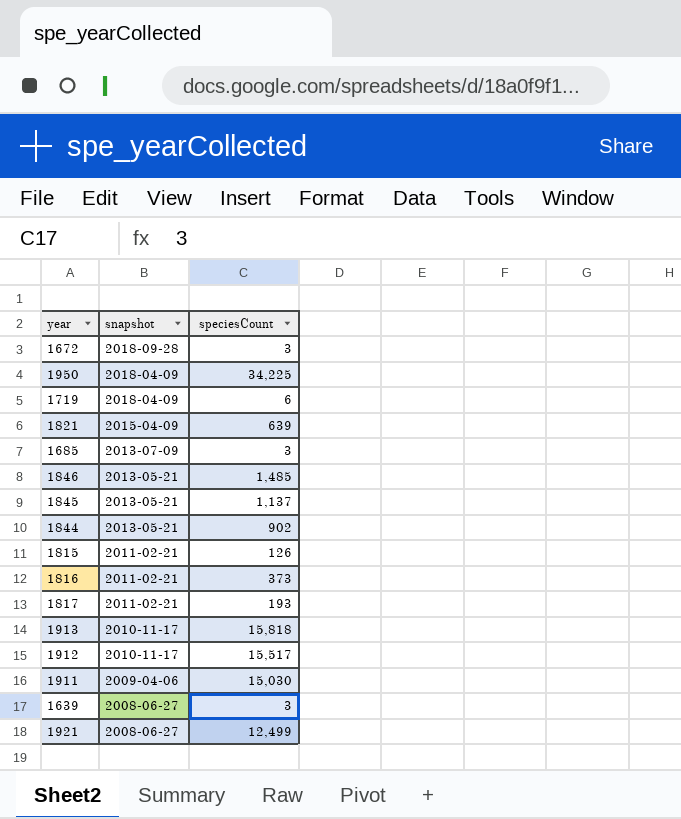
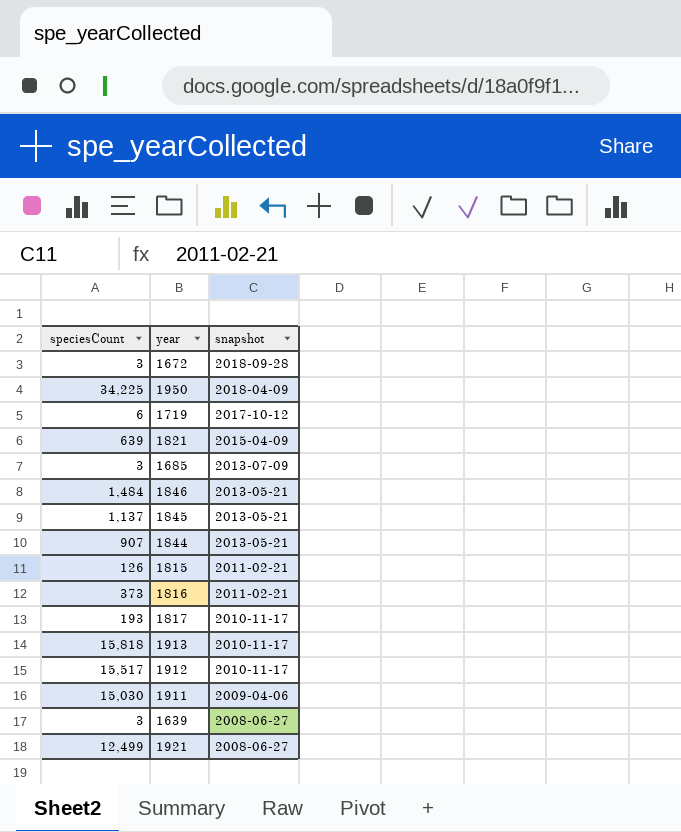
column speciesCount | position: 3 -> 1
1719 | snapshot: 2018-04-09 -> 2017-10-12
1846 | speciesCount: 1,485 -> 1,484
1844 | speciesCount: 902 -> 907
1817 | snapshot: 2011-02-21 -> 2010-11-17

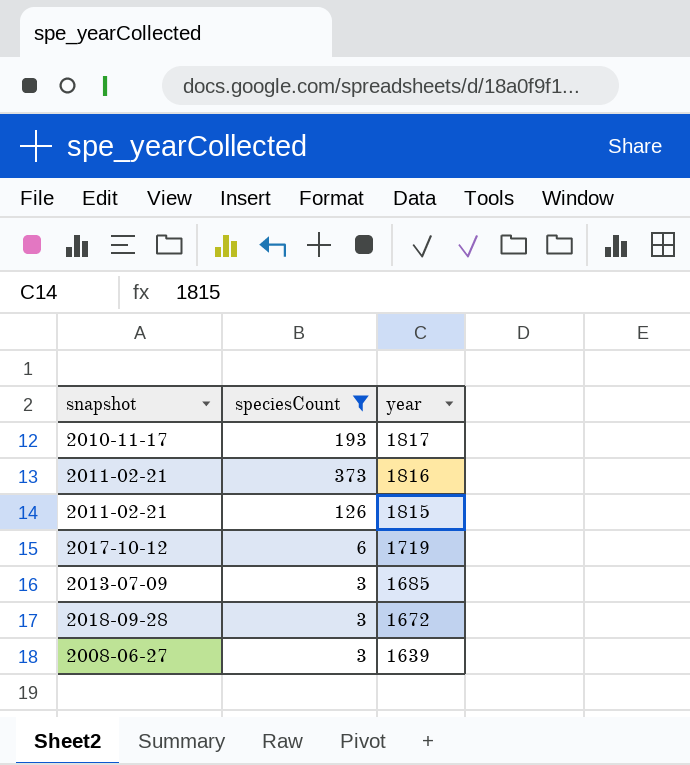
filter: none -> speciesCount <= 373
row order: snapshot descending -> year descending
column snapshot | position: 3 -> 1

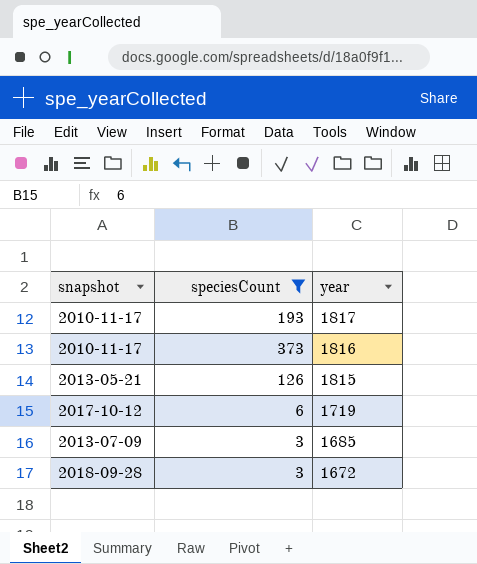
row 1639: 2008-06-27 | 3 -> none
1816 | snapshot: 2011-02-21 -> 2010-11-17
1815 | snapshot: 2011-02-21 -> 2013-05-21

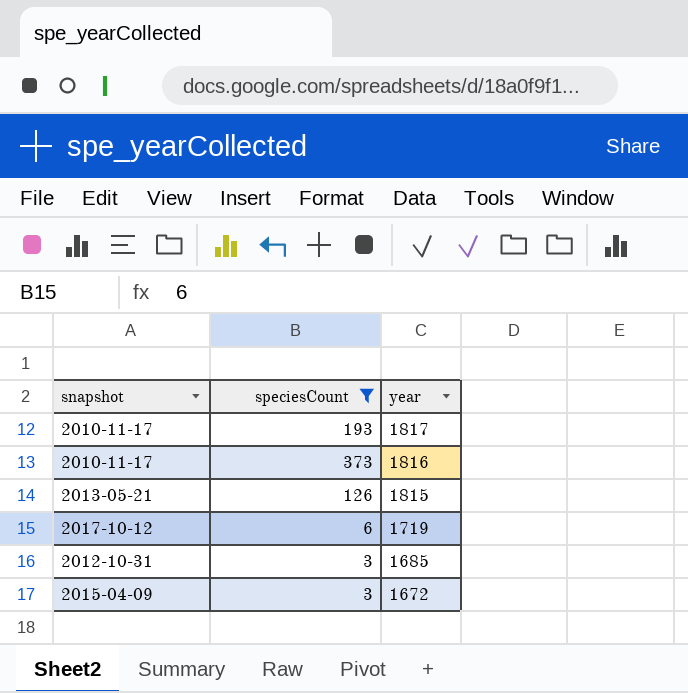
1685 | snapshot: 2013-07-09 -> 2012-10-31
1672 | snapshot: 2018-09-28 -> 2015-04-09

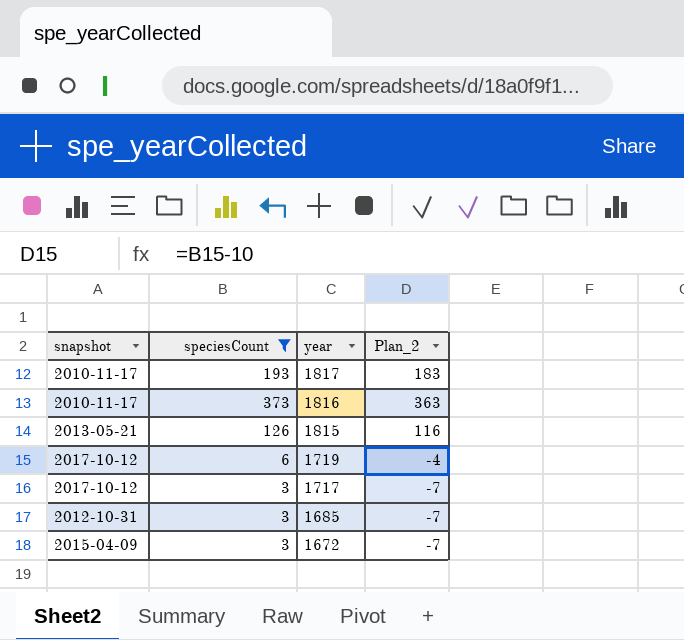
column Plan_2 | formula: none -> [speciesCount] - 10
row 1717: none -> 2017-10-12 | 3 | -7

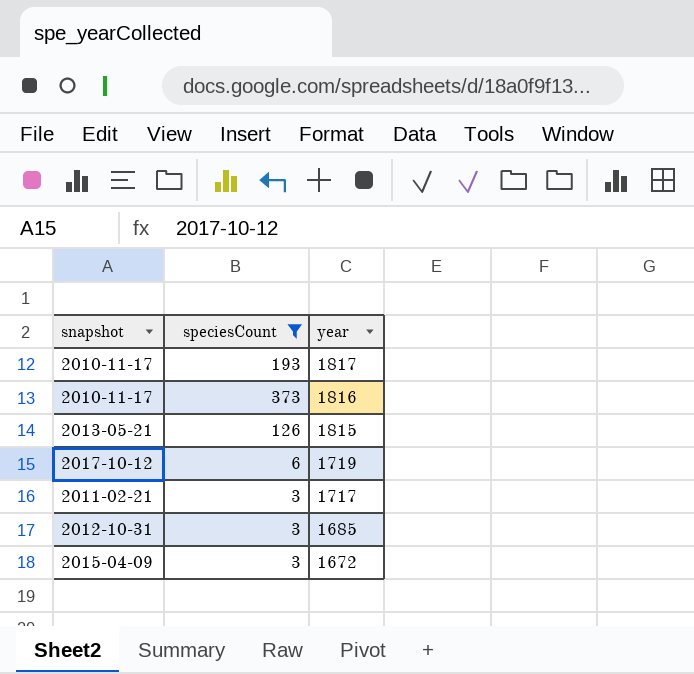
column Plan_2 | formula: [speciesCount] - 10 -> none
1717 | snapshot: 2017-10-12 -> 2011-02-21

